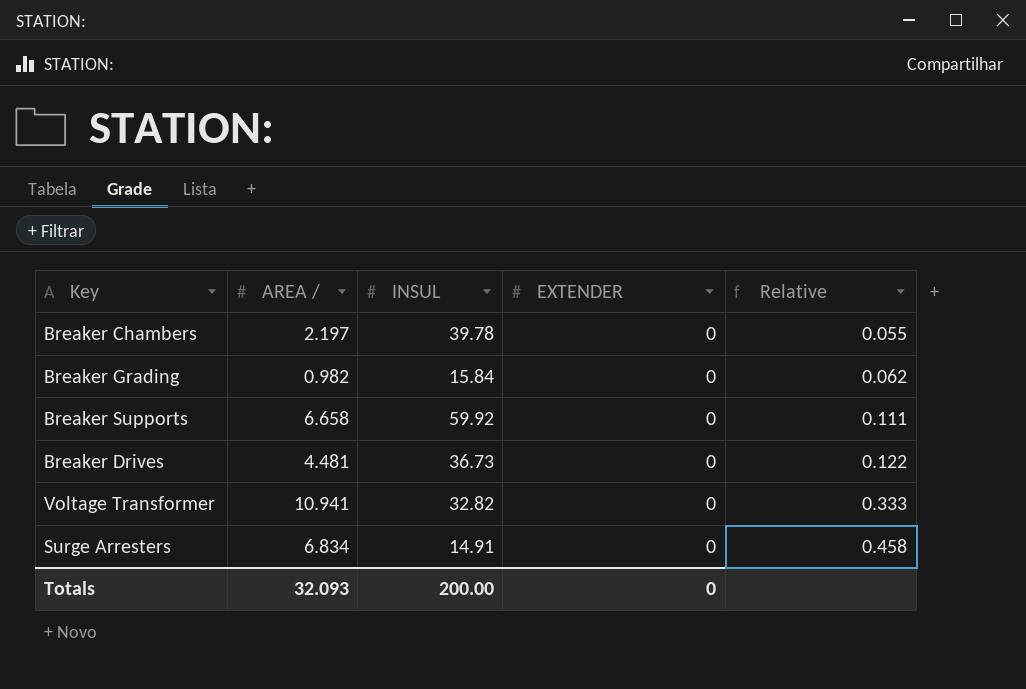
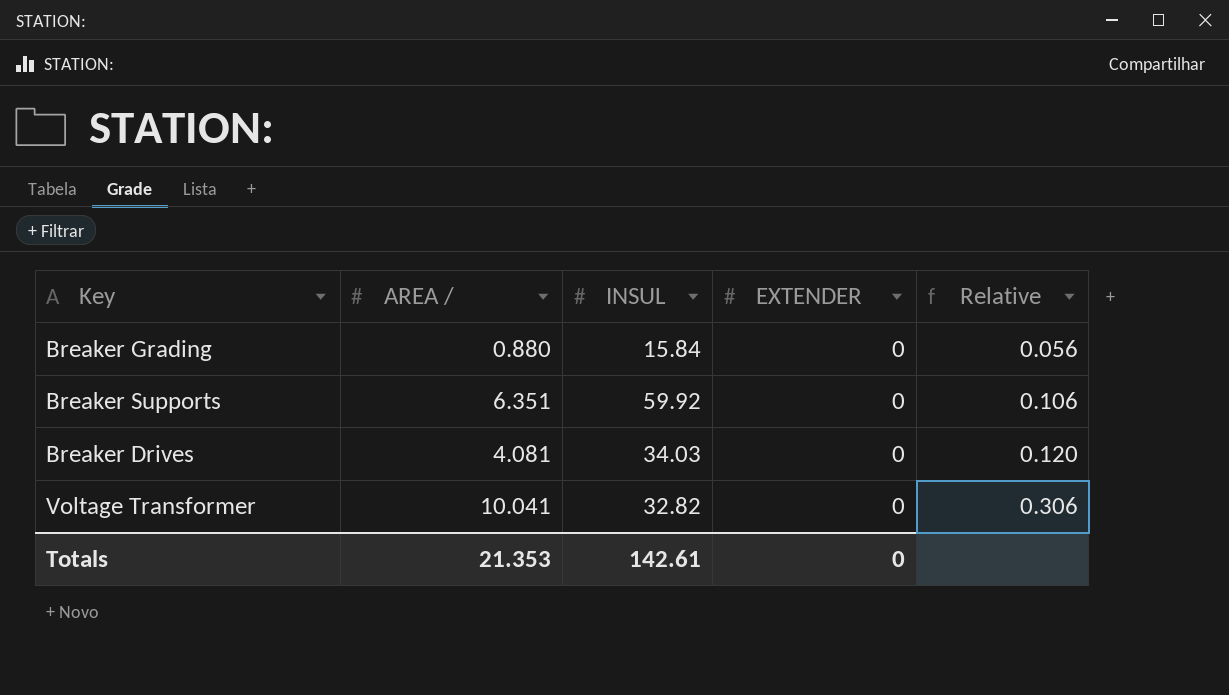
row Breaker Chambers: 2.197 | 39.78 | 0 | 0.055 -> none
row Surge Arresters: 6.834 | 14.91 | 0 | 0.458 -> none
Breaker Grading | AREA /: 0.982 -> 0.880
Breaker Grading | Relative: 0.062 -> 0.056
Breaker Supports | AREA /: 6.658 -> 6.351
Breaker Supports | Relative: 0.111 -> 0.106
Breaker Drives | AREA /: 4.481 -> 4.081
Breaker Drives | INSUL: 36.73 -> 34.03
Breaker Drives | Relative: 0.122 -> 0.120
Voltage Transformer | AREA /: 10.941 -> 10.041
Voltage Transformer | Relative: 0.333 -> 0.306
Totals | AREA /: 32.093 -> 21.353
Totals | INSUL: 200.00 -> 142.61

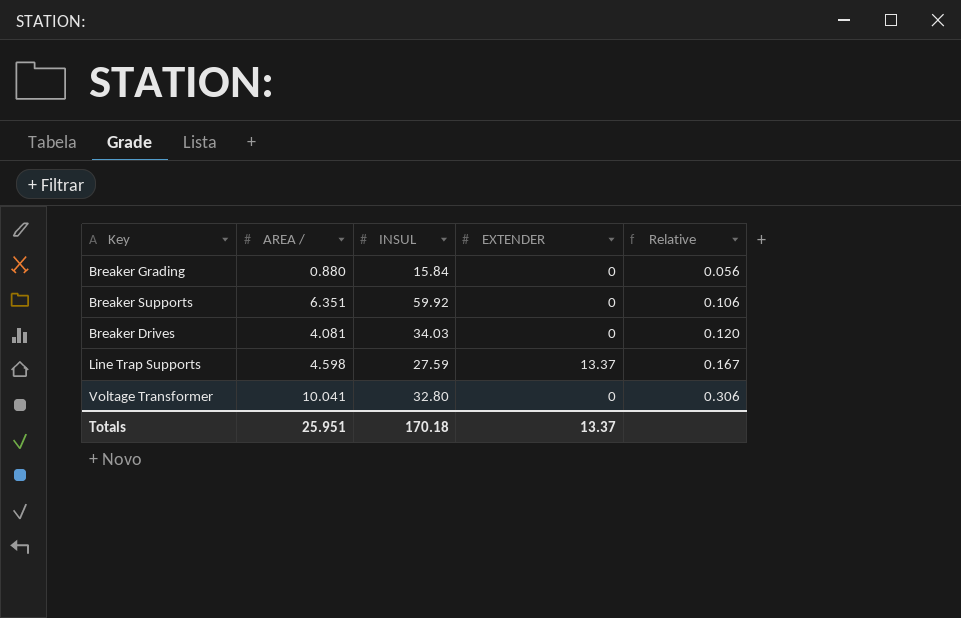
row Line Trap Supports: none -> 4.598 | 27.59 | 13.37 | 0.167
Voltage Transformer | INSUL: 32.82 -> 32.80
Totals | AREA /: 21.353 -> 25.951
Totals | INSUL: 142.61 -> 170.18
Totals | EXTENDER: 0 -> 13.37

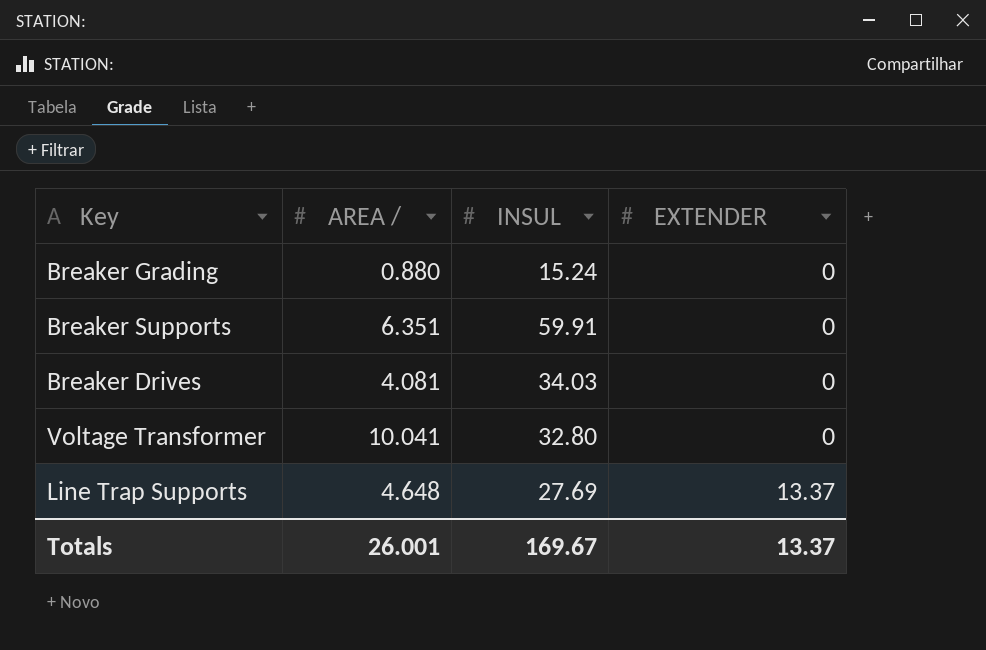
row order: Relative ascending -> EXTENDER ascending
column Relative | formula: [AREA /] / [INSUL] -> none
Breaker Grading | INSUL: 15.84 -> 15.24
Breaker Supports | INSUL: 59.92 -> 59.91
Line Trap Supports | AREA /: 4.598 -> 4.648
Line Trap Supports | INSUL: 27.59 -> 27.69
Totals | AREA /: 25.951 -> 26.001
Totals | INSUL: 170.18 -> 169.67

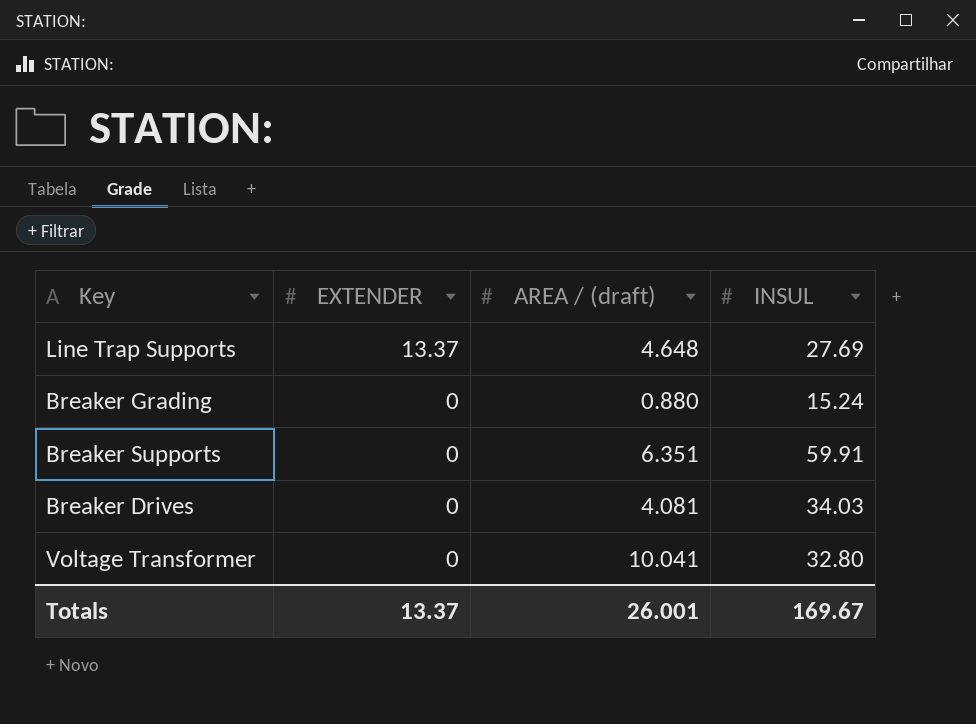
row order: EXTENDER ascending -> EXTENDER descending
column EXTENDER | position: 4 -> 2
column name: AREA / -> AREA / (draft)

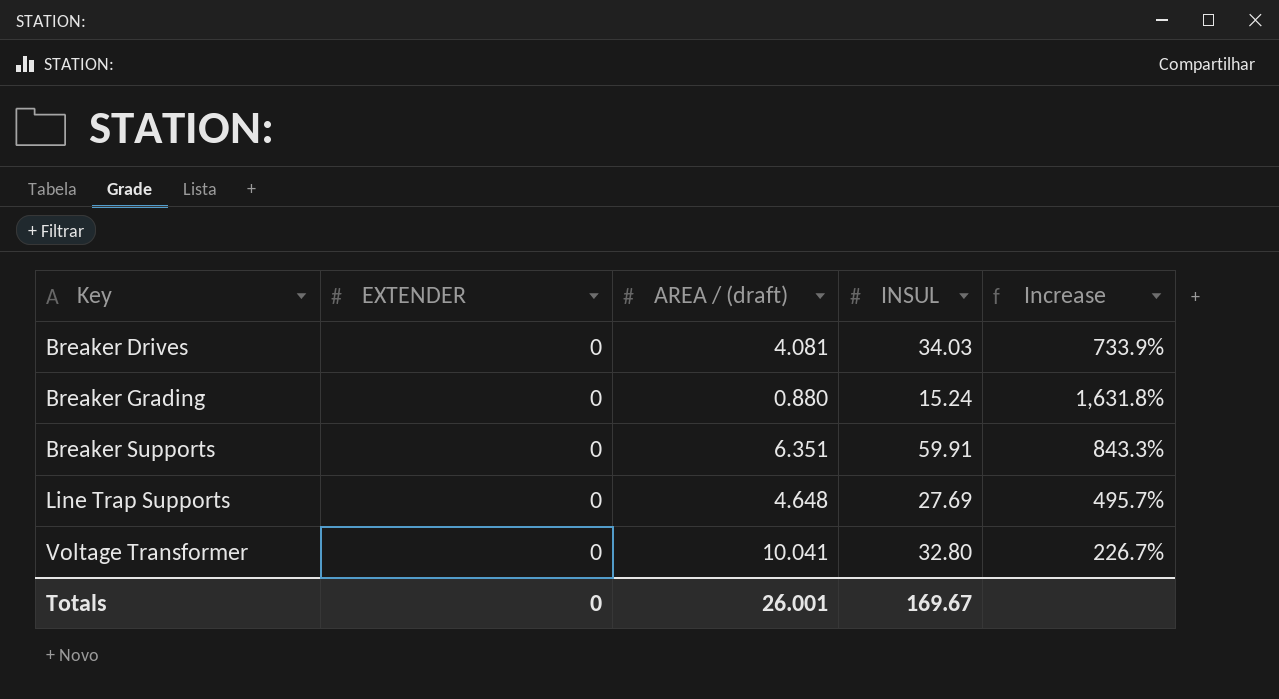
row order: EXTENDER descending -> Key ascending
column Increase | formula: none -> ([INSUL] - [AREA / (draft)]) / [AREA / (draft)]
Line Trap Supports | EXTENDER: 13.37 -> 0
Totals | EXTENDER: 13.37 -> 0

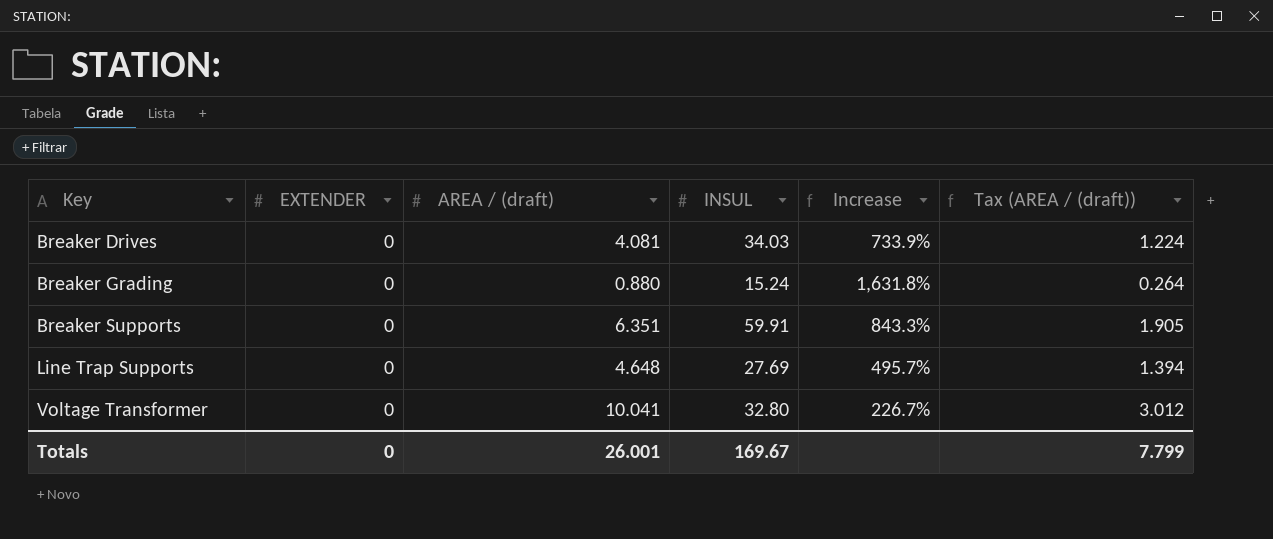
column Tax (AREA / (draft)) | formula: none -> [AREA / (draft)] * 0.3

